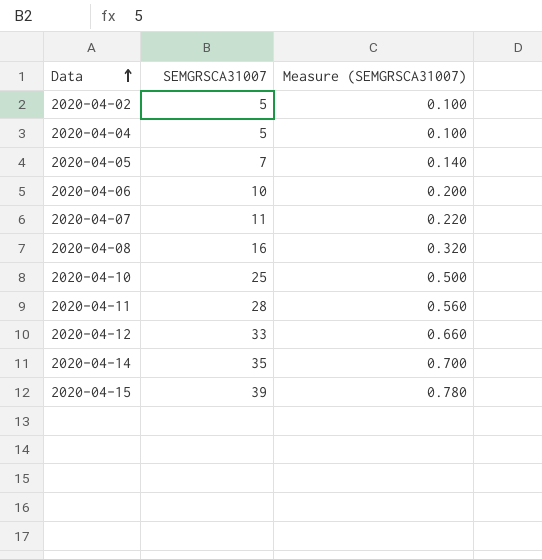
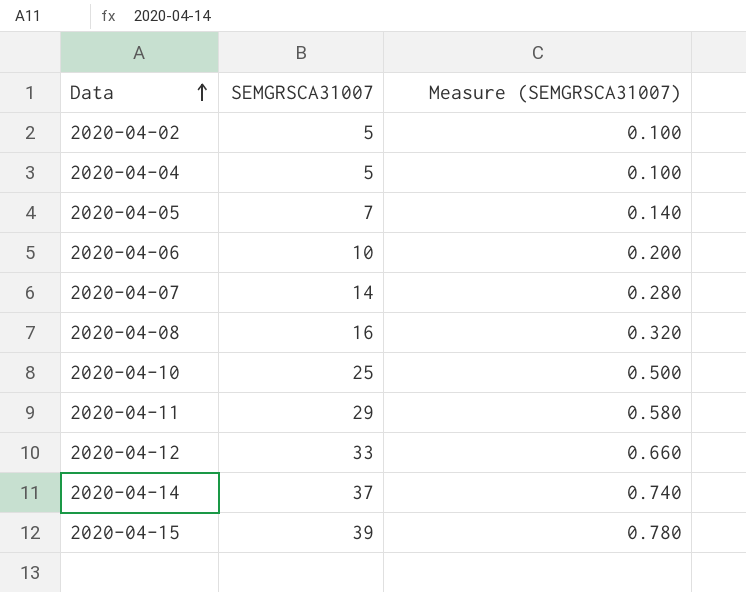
2020-04-07 | SEMGRSCA31007: 11 -> 14
2020-04-07 | Measure (SEMGRSCA31007): 0.220 -> 0.280
2020-04-11 | SEMGRSCA31007: 28 -> 29
2020-04-11 | Measure (SEMGRSCA31007): 0.560 -> 0.580
2020-04-14 | SEMGRSCA31007: 35 -> 37
2020-04-14 | Measure (SEMGRSCA31007): 0.700 -> 0.740

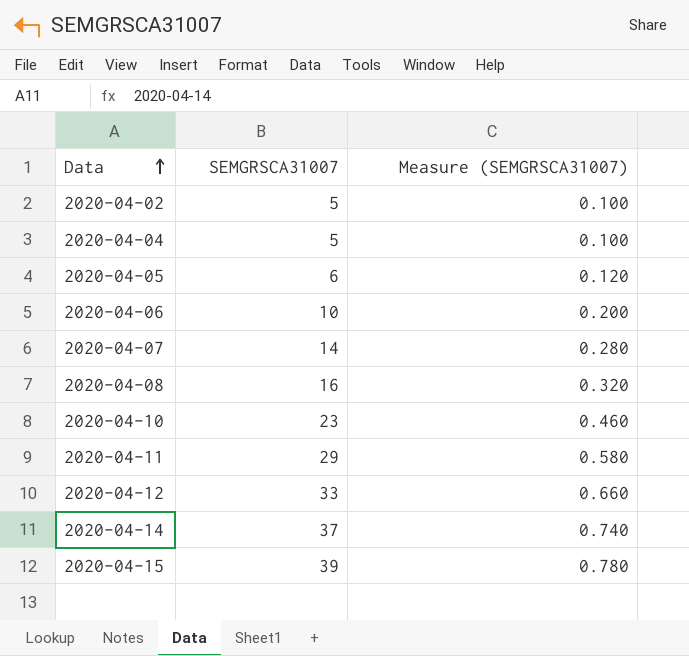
2020-04-05 | SEMGRSCA31007: 7 -> 6
2020-04-05 | Measure (SEMGRSCA31007): 0.140 -> 0.120
2020-04-10 | SEMGRSCA31007: 25 -> 23
2020-04-10 | Measure (SEMGRSCA31007): 0.500 -> 0.460

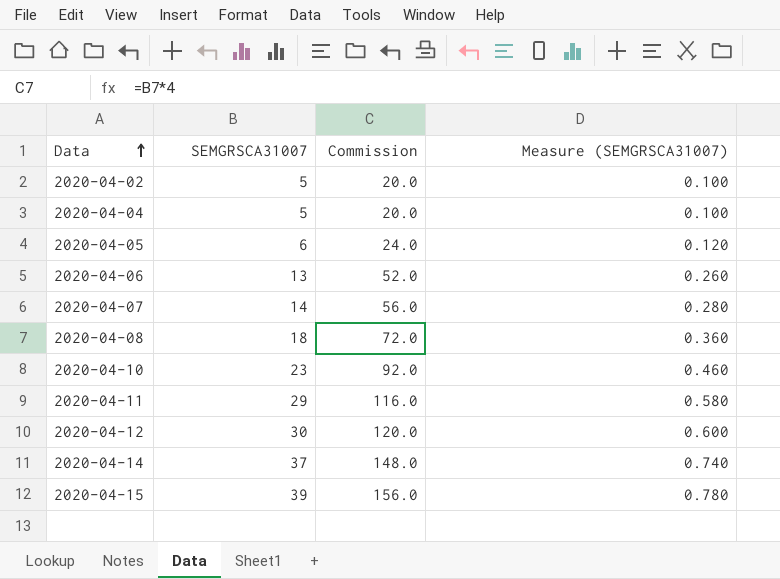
column Commission | formula: none -> [SEMGRSCA31007] * 4
2020-04-06 | SEMGRSCA31007: 10 -> 13
2020-04-06 | Measure (SEMGRSCA31007): 0.200 -> 0.260
2020-04-08 | SEMGRSCA31007: 16 -> 18
2020-04-08 | Measure (SEMGRSCA31007): 0.320 -> 0.360
2020-04-12 | SEMGRSCA31007: 33 -> 30
2020-04-12 | Measure (SEMGRSCA31007): 0.660 -> 0.600

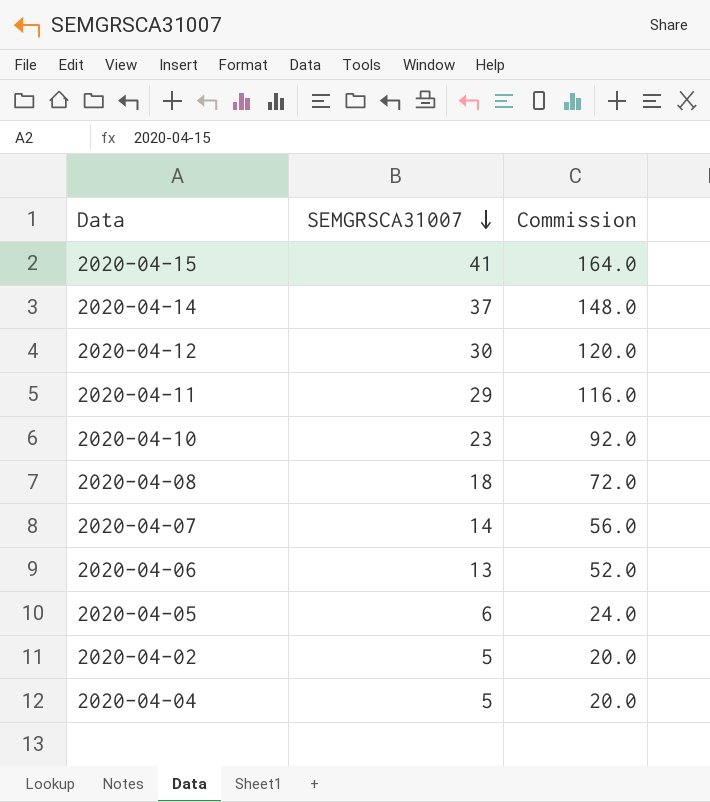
row order: Data ascending -> SEMGRSCA31007 descending
column Measure (SEMGRSCA31007) | formula: [SEMGRSCA31007] * 0.02 -> none
2020-04-15 | SEMGRSCA31007: 39 -> 41
2020-04-15 | Commission: 156.0 -> 164.0

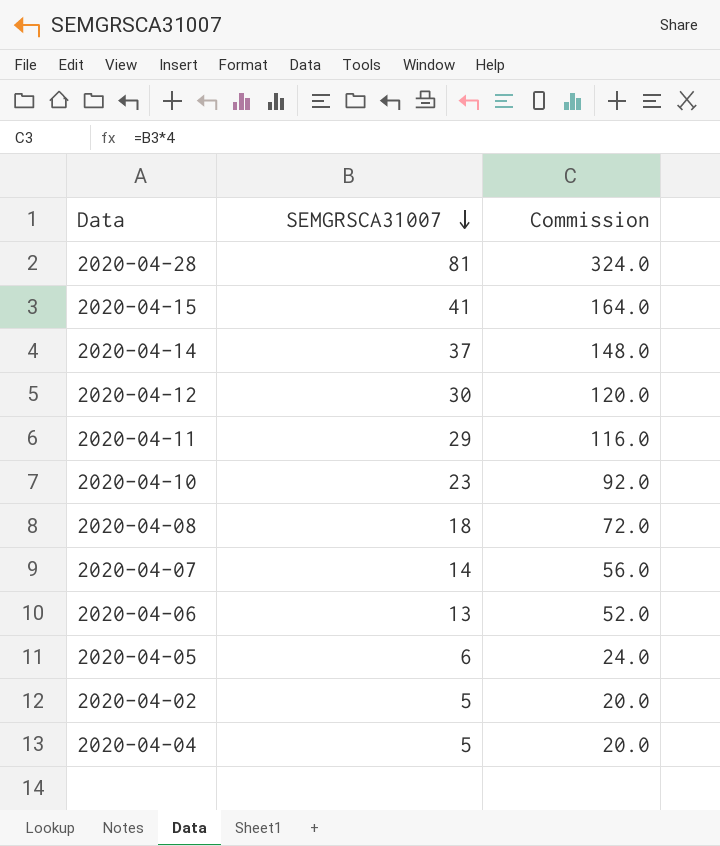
row 2020-04-28: none -> 81 | 324.0

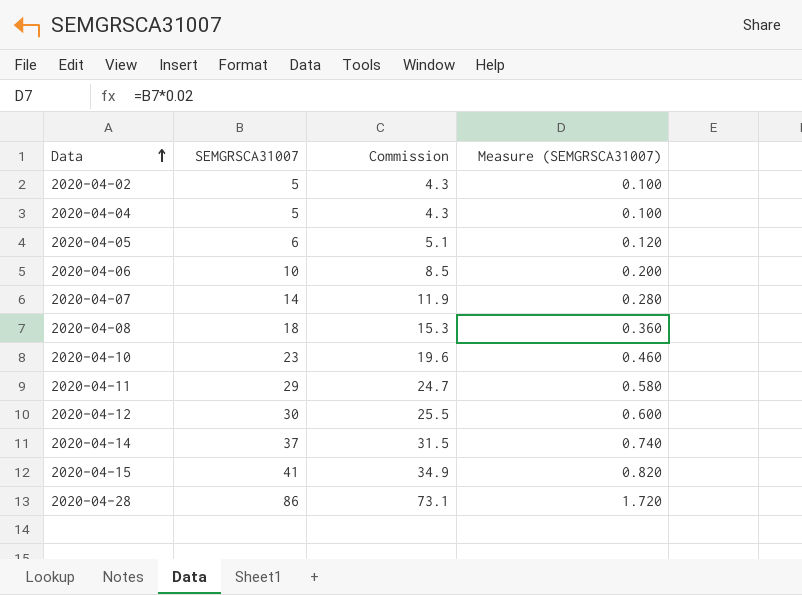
row order: SEMGRSCA31007 descending -> Data ascending
column Commission | formula: [SEMGRSCA31007] * 4 -> [SEMGRSCA31007] * 0.85
column Measure (SEMGRSCA31007) | formula: none -> [SEMGRSCA31007] * 0.02
2020-04-06 | SEMGRSCA31007: 13 -> 10
2020-04-28 | SEMGRSCA31007: 81 -> 86

